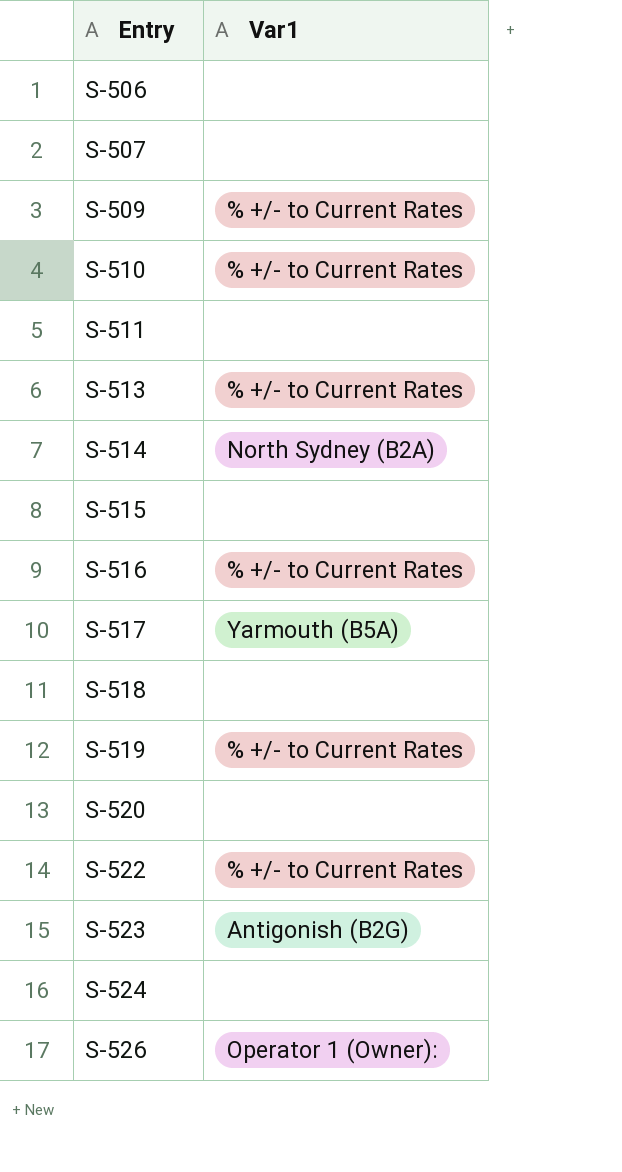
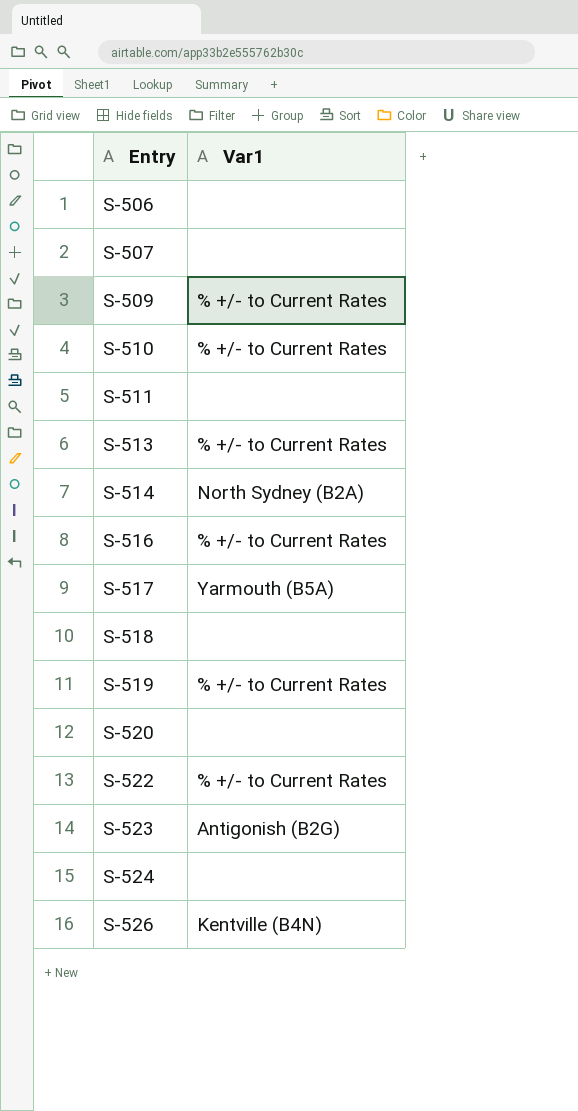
row S-515: none -> none
S-526 | Var1: Operator 1 (Owner): -> Kentville (B4N)

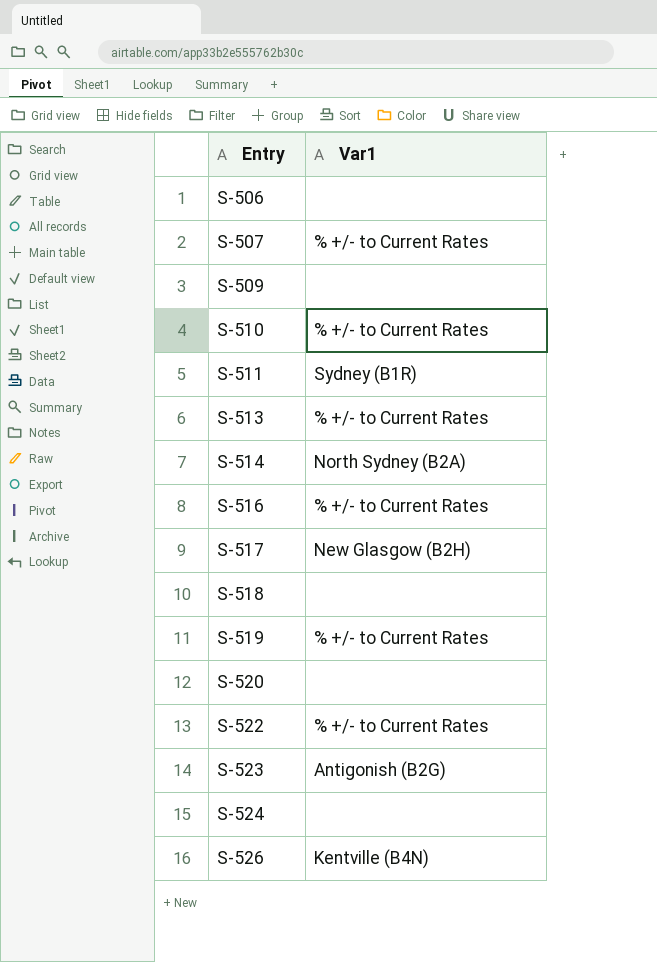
S-507 | Var1: none -> % +/- to Current Rates
S-509 | Var1: % +/- to Current Rates -> none
S-511 | Var1: none -> Sydney (B1R)
S-517 | Var1: Yarmouth (B5A) -> New Glasgow (B2H)

